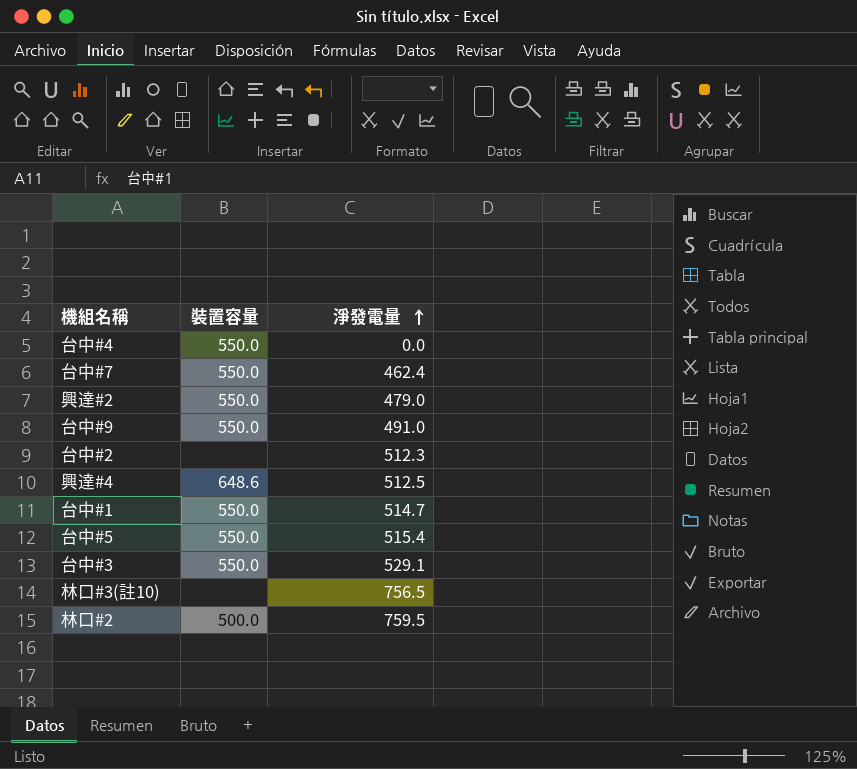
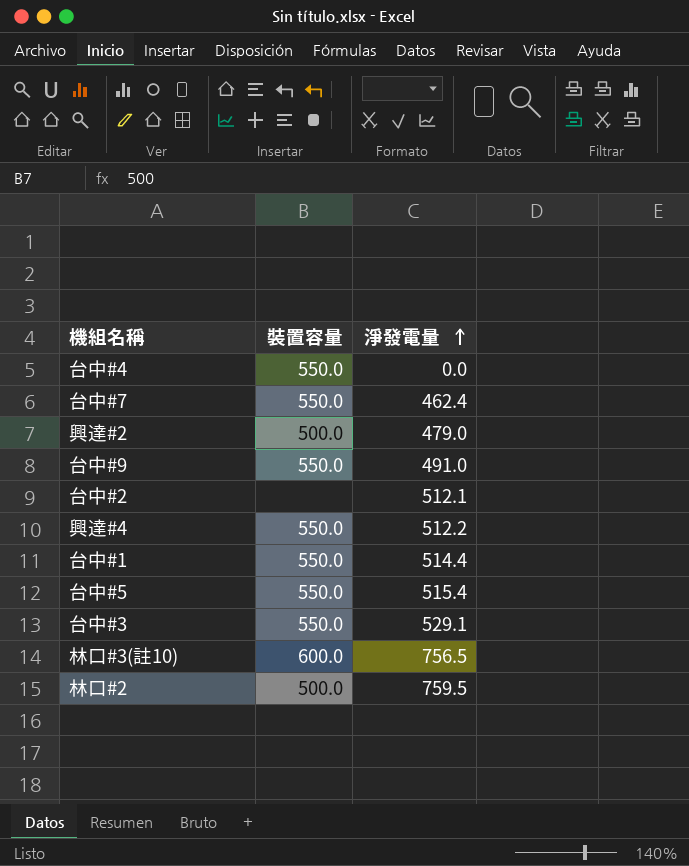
興達#2 | 裝置容量: 550.0 -> 500.0
台中#2 | 淨發電量: 512.3 -> 512.1
興達#4 | 裝置容量: 648.6 -> 550.0
興達#4 | 淨發電量: 512.5 -> 512.2
台中#1 | 淨發電量: 514.7 -> 514.4
林口#3(註10) | 裝置容量: none -> 600.0

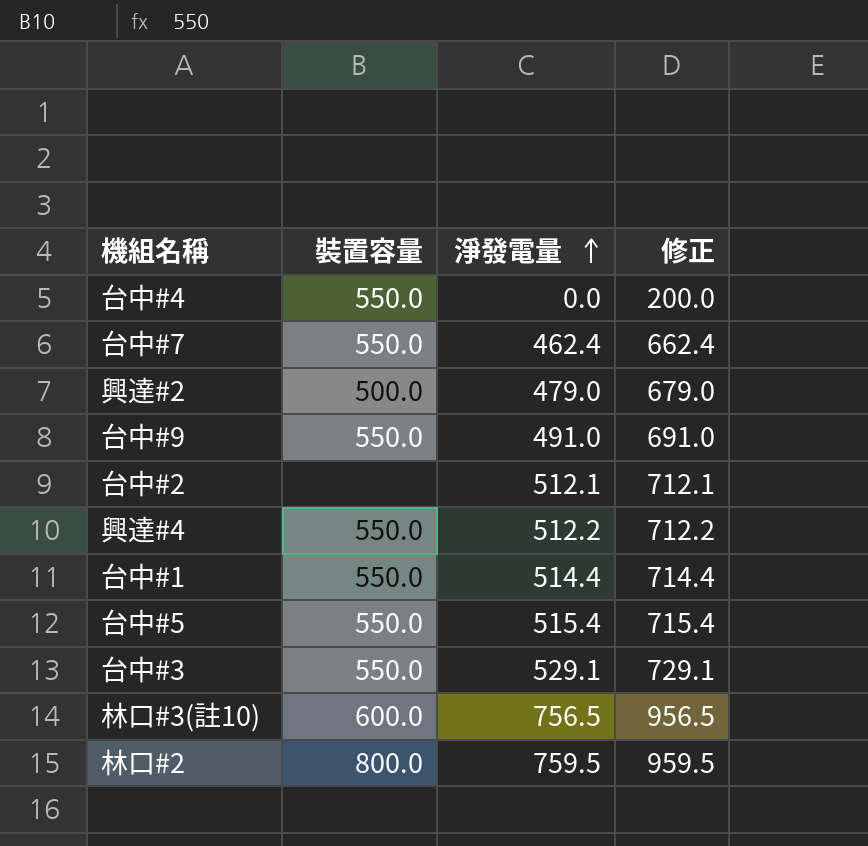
column 修正 | formula: none -> [淨發電量] + 200
林口#2 | 裝置容量: 500.0 -> 800.0

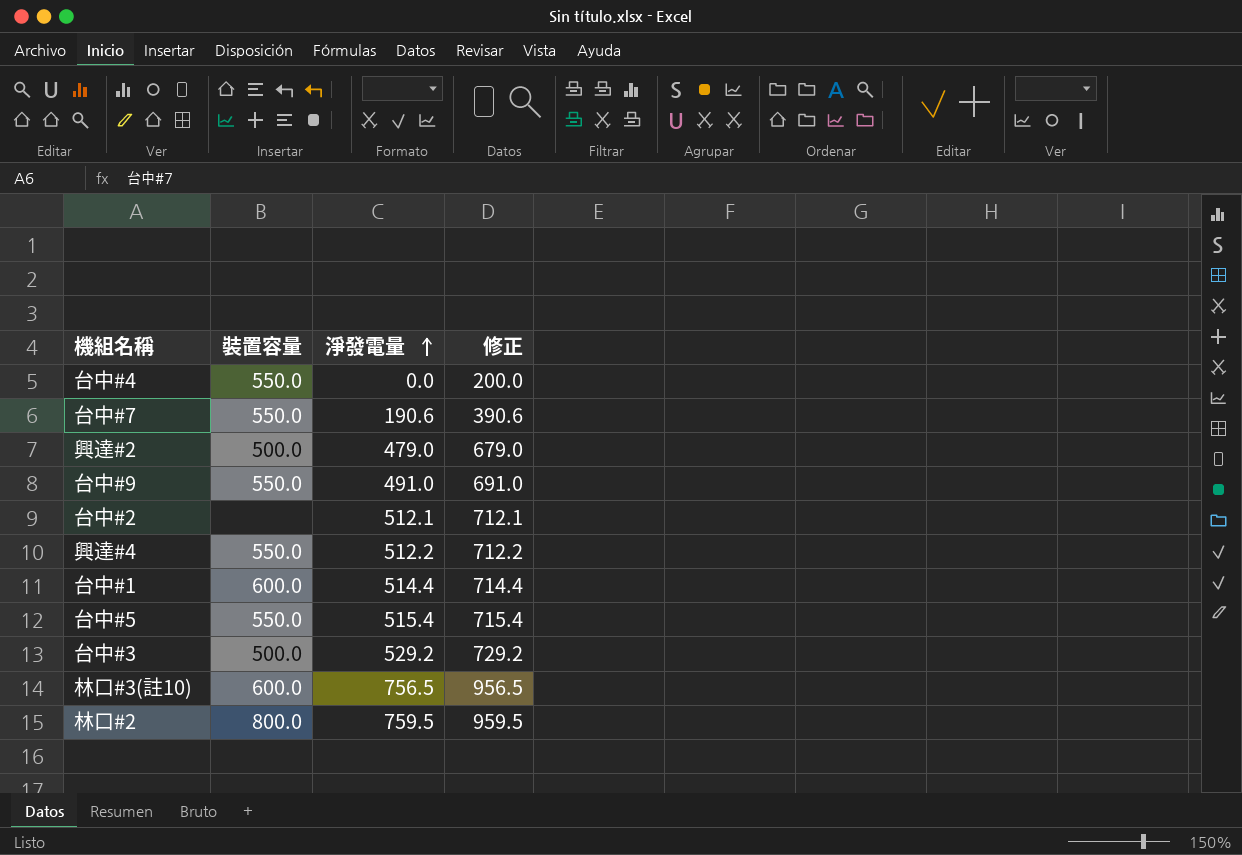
台中#7 | 淨發電量: 462.4 -> 190.6
台中#7 | 修正: 662.4 -> 390.6
台中#1 | 裝置容量: 550.0 -> 600.0
台中#3 | 裝置容量: 550.0 -> 500.0
台中#3 | 淨發電量: 529.1 -> 529.2
台中#3 | 修正: 729.1 -> 729.2

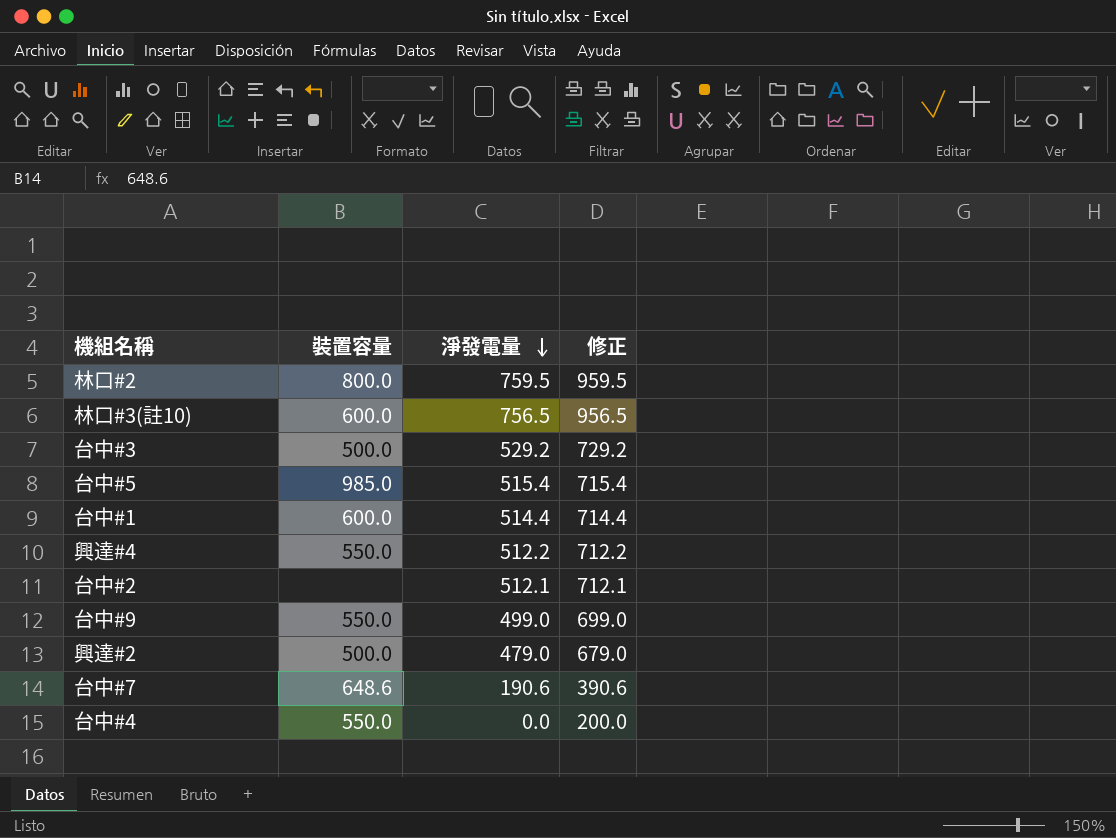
row order: 淨發電量 ascending -> 淨發電量 descending
台中#5 | 裝置容量: 550.0 -> 985.0
台中#9 | 淨發電量: 491.0 -> 499.0
台中#9 | 修正: 691.0 -> 699.0
台中#7 | 裝置容量: 550.0 -> 648.6

